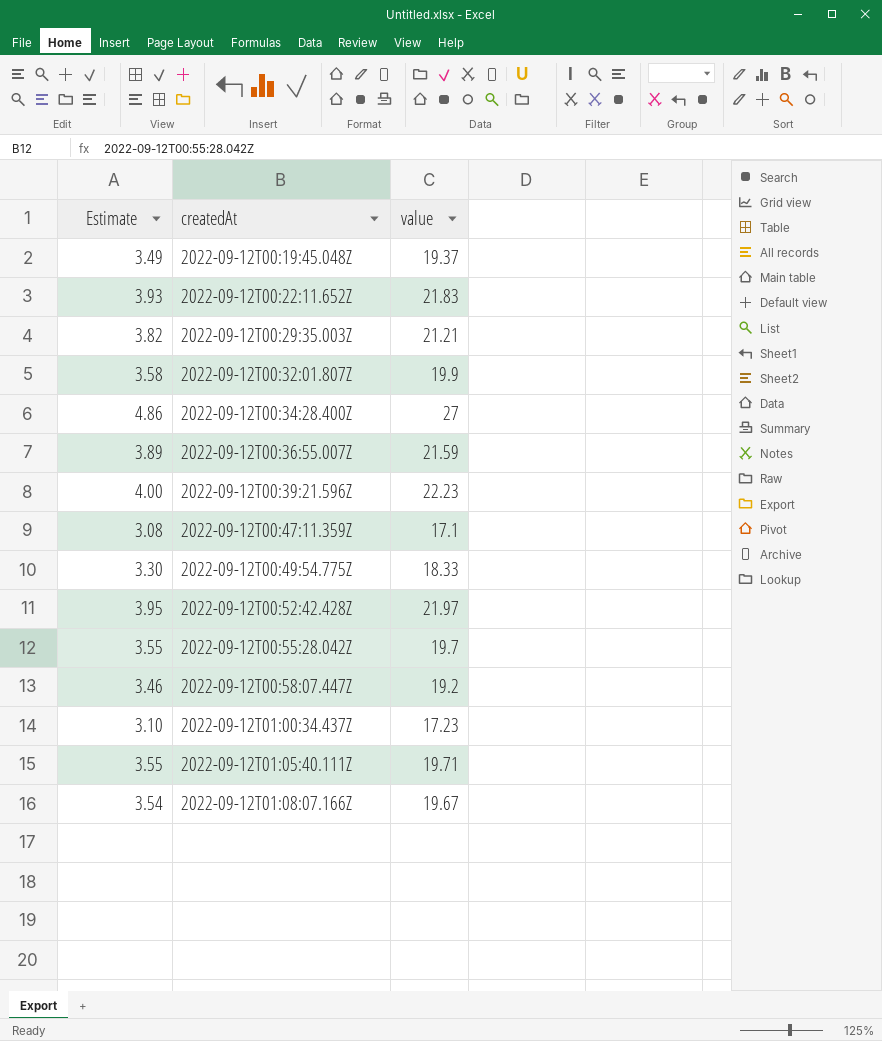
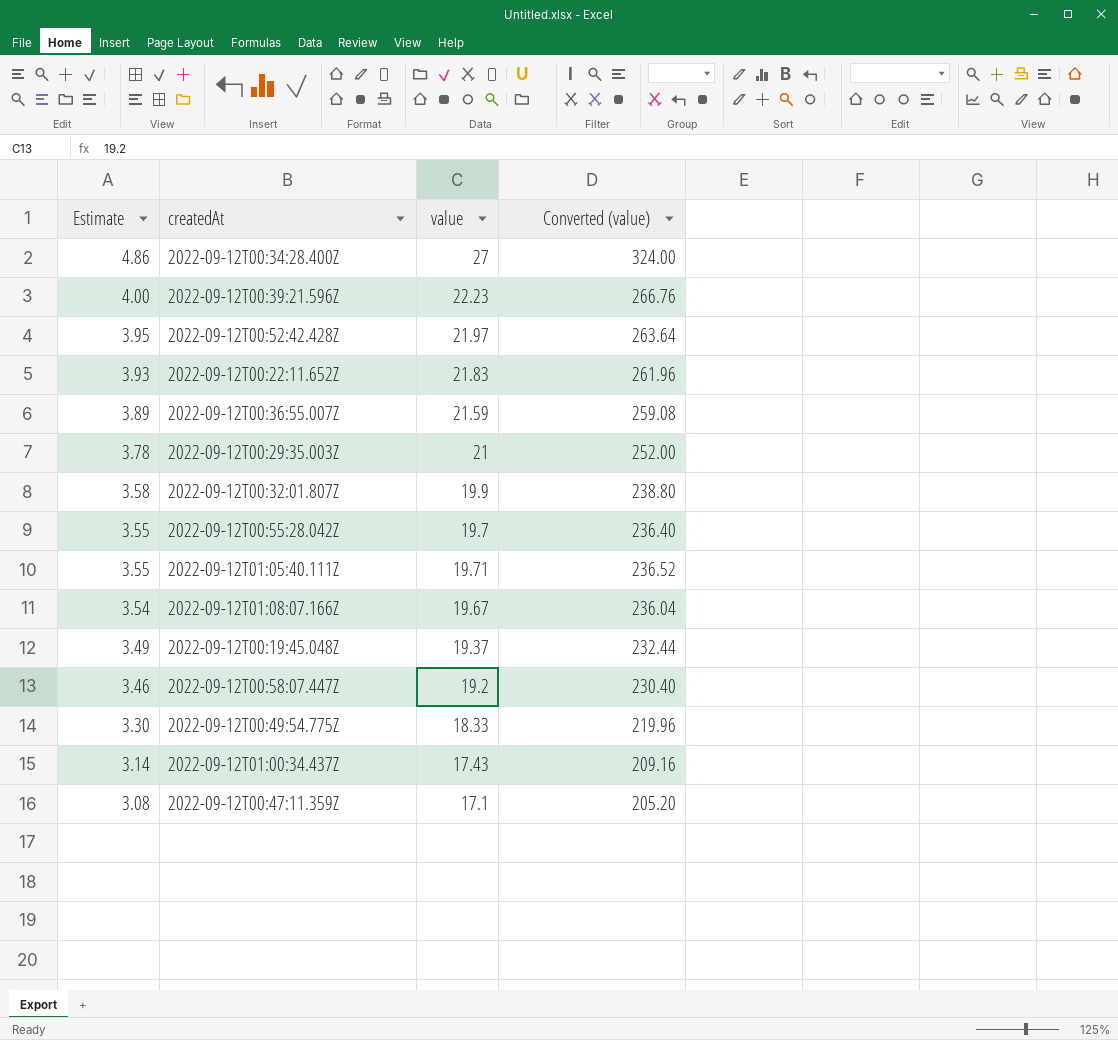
row order: createdAt ascending -> Estimate descending
column Converted (value) | formula: none -> [value] * 12
2022-09-12T00:29:35.003Z | Estimate: 3.82 -> 3.78
2022-09-12T00:29:35.003Z | value: 21.21 -> 21
2022-09-12T01:00:34.437Z | Estimate: 3.10 -> 3.14
2022-09-12T01:00:34.437Z | value: 17.23 -> 17.43

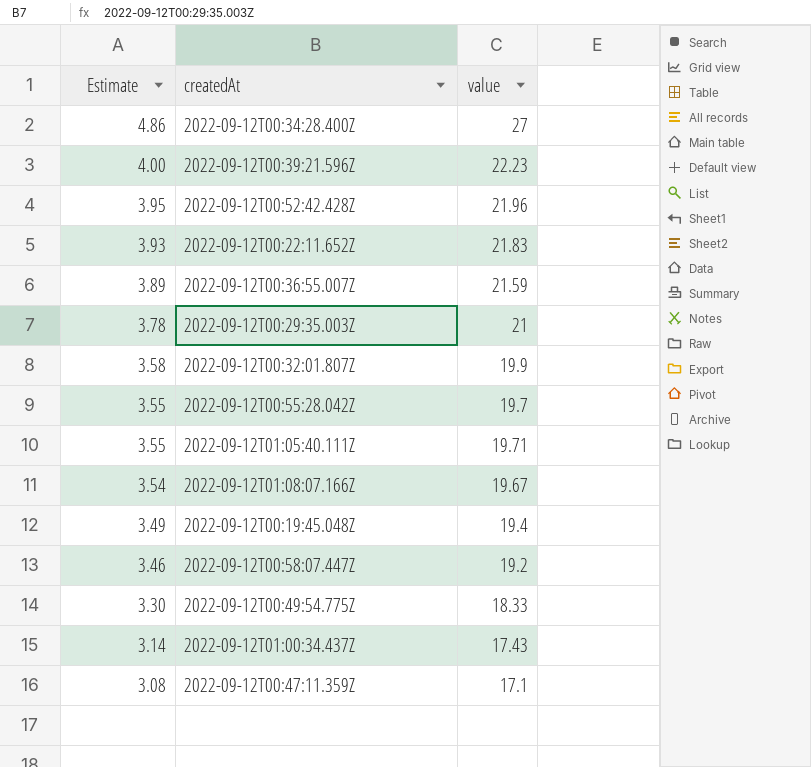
column Converted (value) | formula: [value] * 12 -> none
2022-09-12T00:52:42.428Z | value: 21.97 -> 21.96
2022-09-12T00:19:45.048Z | value: 19.37 -> 19.4

